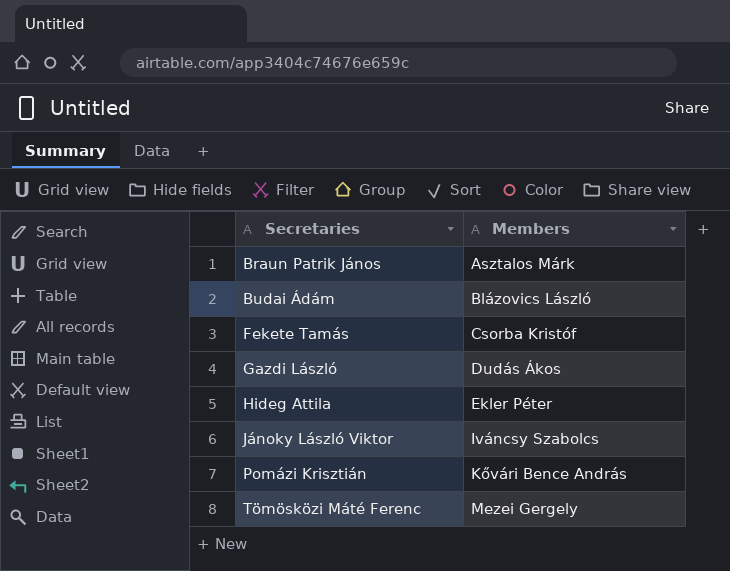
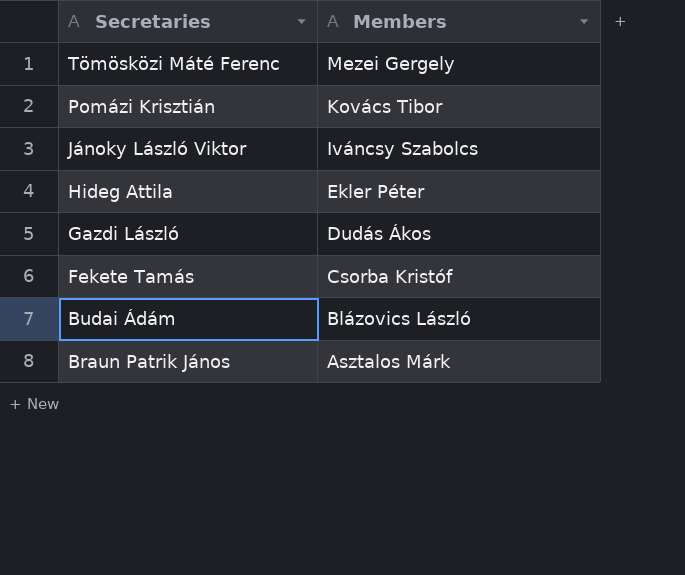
row order: Secretaries ascending -> Secretaries descending
Pomázi Krisztián | Members: Kővári Bence András -> Kovács Tibor

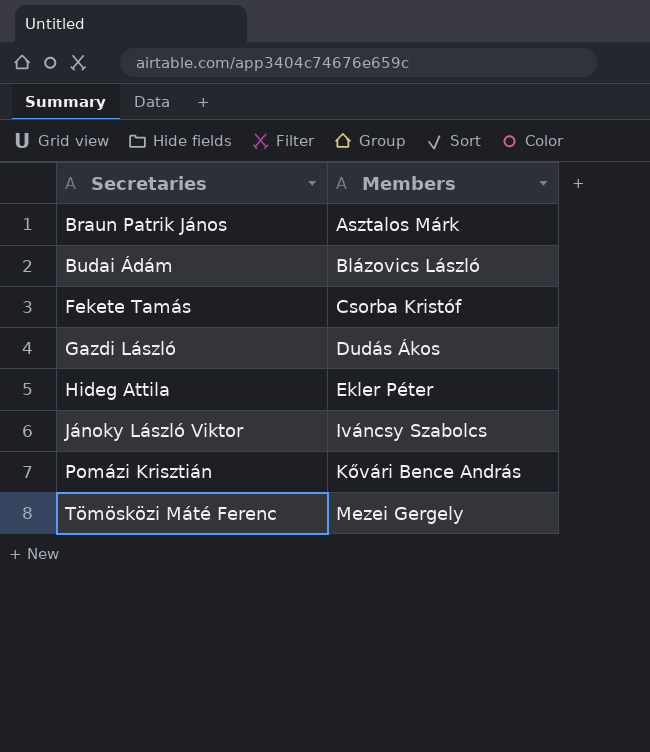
row order: Secretaries descending -> Secretaries ascending
Pomázi Krisztián | Members: Kovács Tibor -> Kővári Bence András

